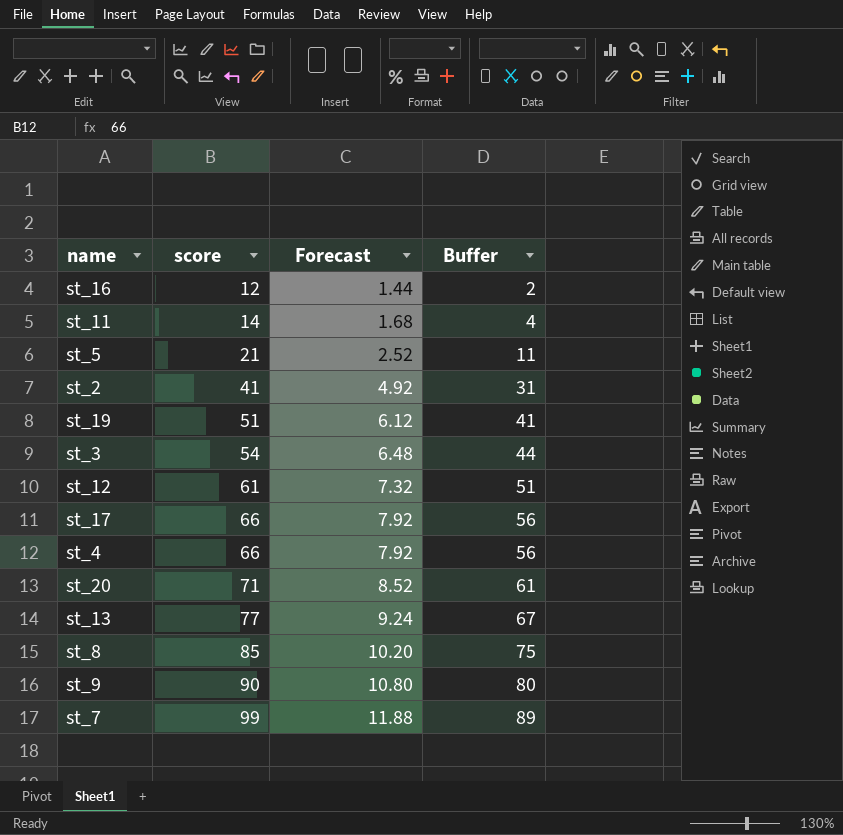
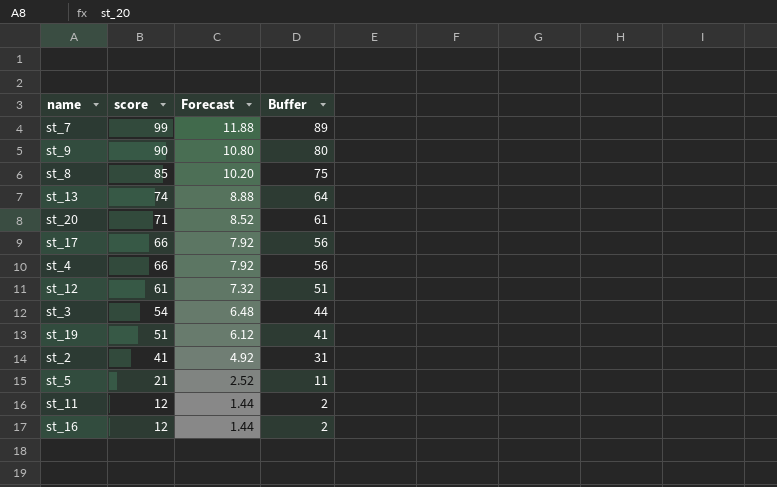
row order: score ascending -> score descending
st_13 | score: 77 -> 74
st_13 | Forecast: 9.24 -> 8.88
st_13 | Buffer: 67 -> 64
st_11 | score: 14 -> 12
st_11 | Forecast: 1.68 -> 1.44
st_11 | Buffer: 4 -> 2

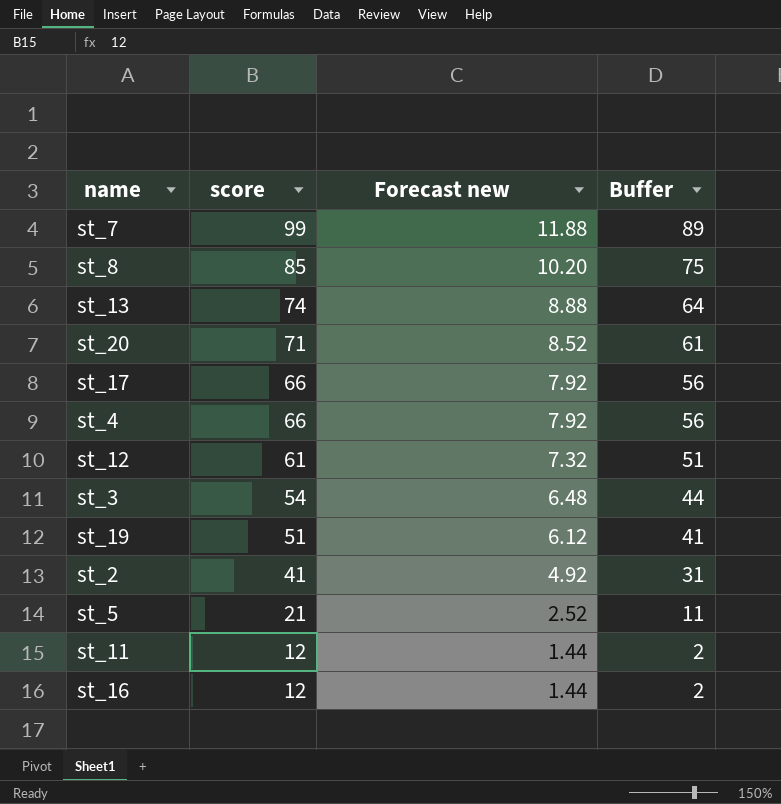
column name: Forecast -> Forecast new
row st_9: 90 | 10.80 | 80 -> none

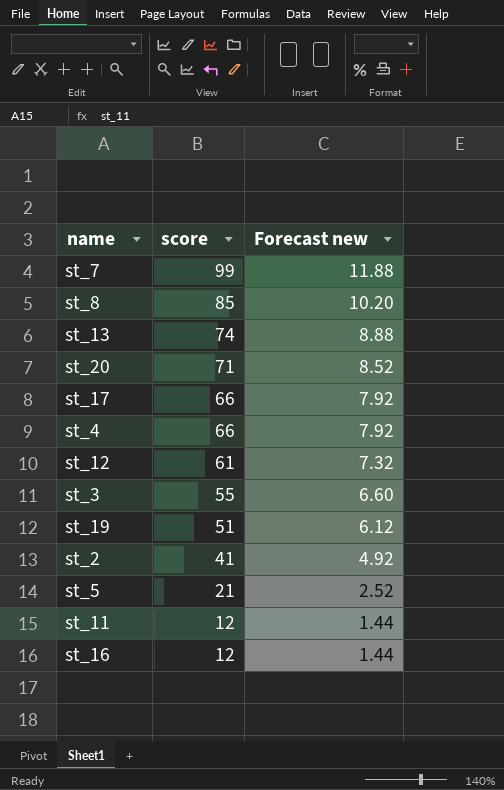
column Buffer | formula: [score] - 10 -> none
st_3 | score: 54 -> 55
st_3 | Forecast new: 6.48 -> 6.60

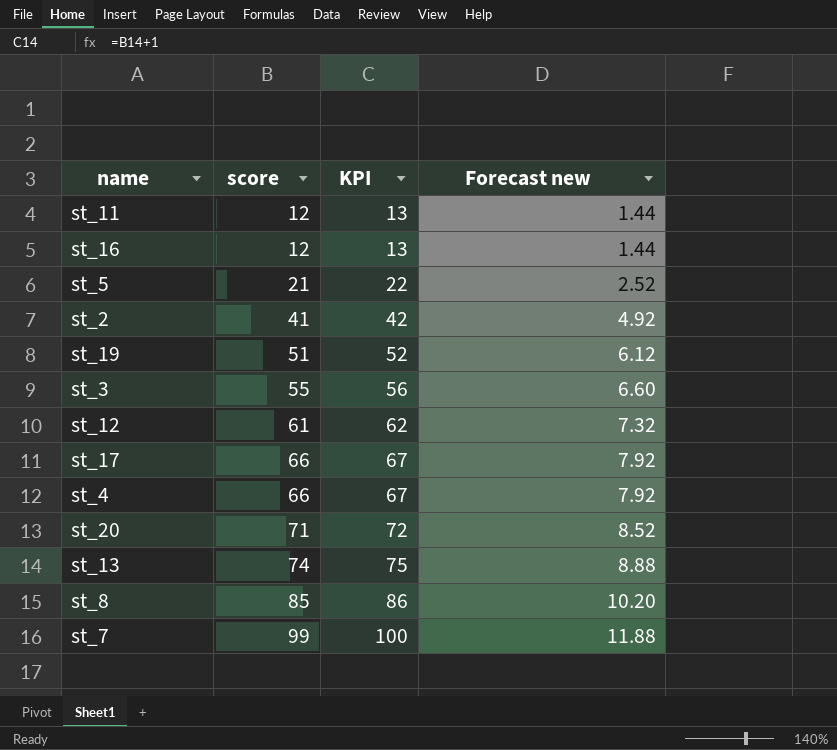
row order: score descending -> score ascending
column KPI | formula: none -> [score] + 1

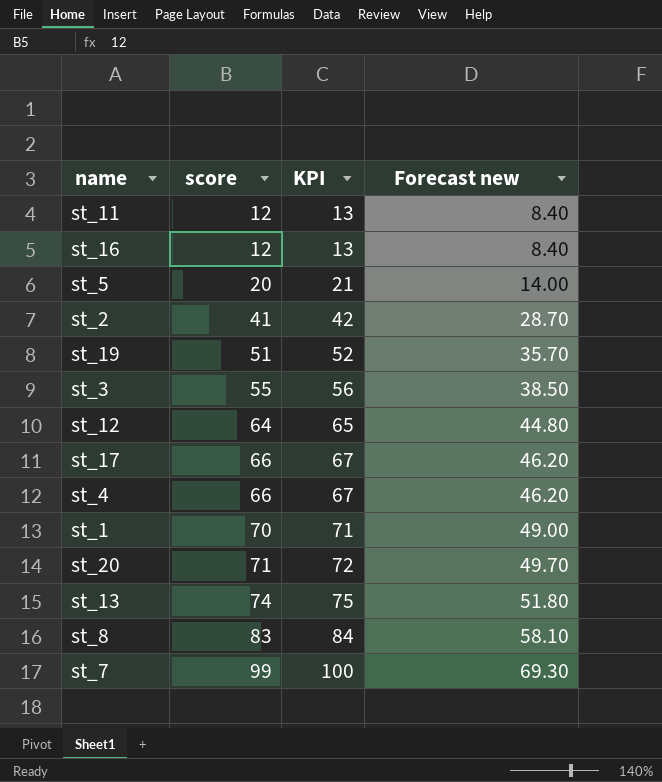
column Forecast new | formula: [score] * 0.12 -> [score] * 0.7
st_5 | score: 21 -> 20
st_5 | KPI: 22 -> 21
st_12 | score: 61 -> 64
st_12 | KPI: 62 -> 65
row st_1: none -> 70 | 71 | 49.00
st_8 | score: 85 -> 83
st_8 | KPI: 86 -> 84

